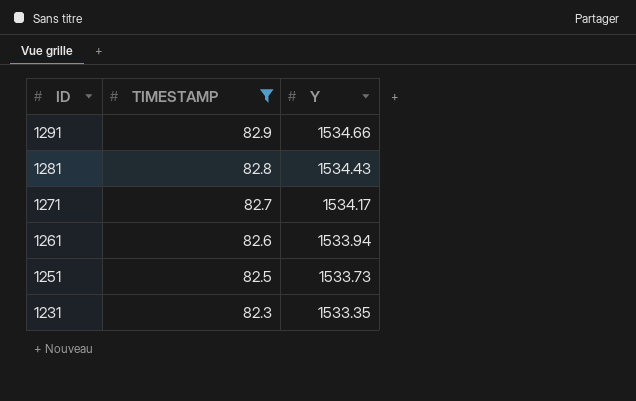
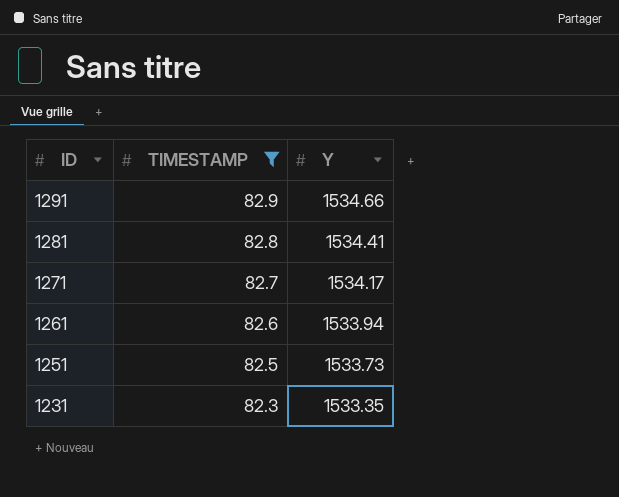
1281 | Y: 1534.43 -> 1534.41

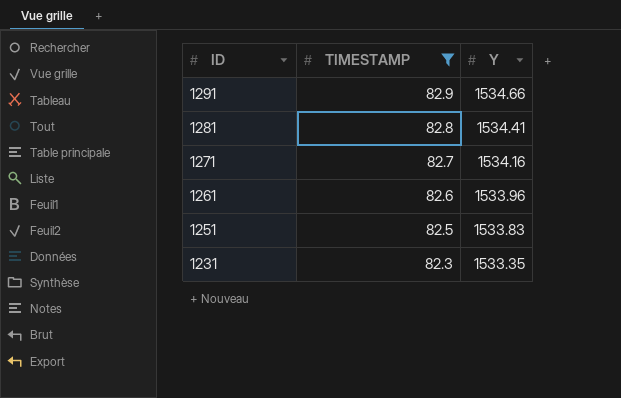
1271 | Y: 1534.17 -> 1534.16
1261 | Y: 1533.94 -> 1533.96
1251 | Y: 1533.73 -> 1533.83

